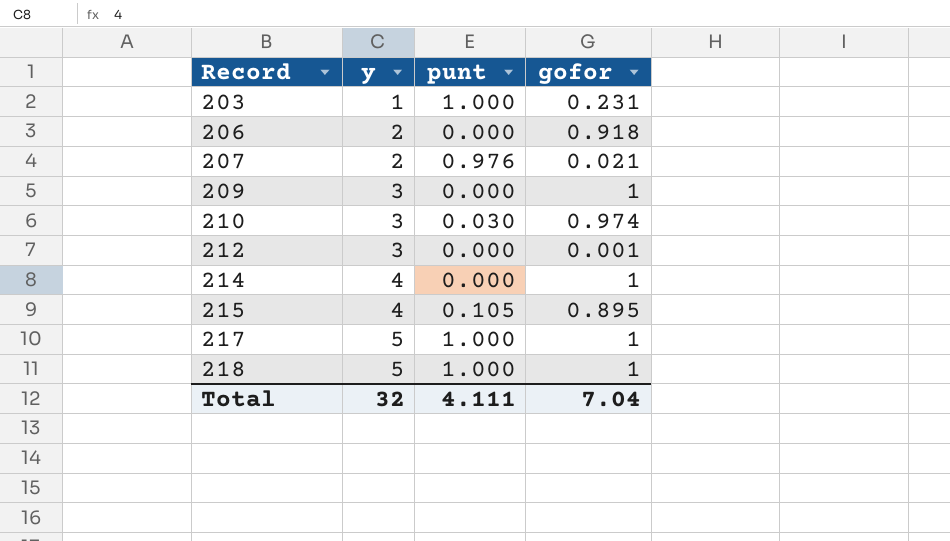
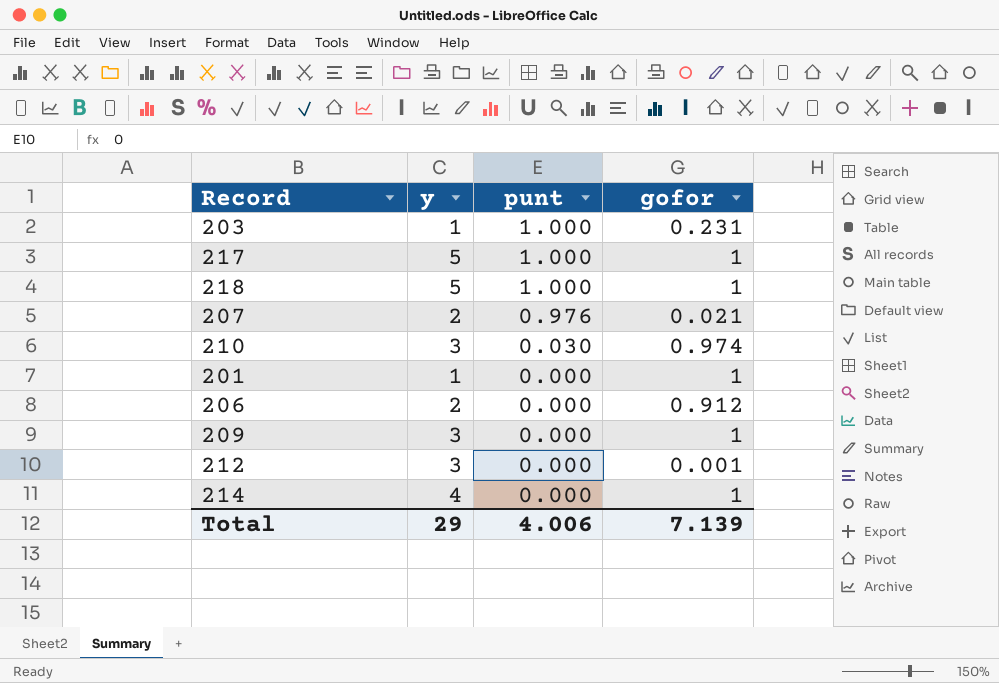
row order: Record ascending -> punt descending
row 215: 4 | 0.105 | 0.895 -> none
row 201: none -> 1 | 0.000 | 1
206 | gofor: 0.918 -> 0.912
Total | y: 32 -> 29
Total | punt: 4.111 -> 4.006
Total | gofor: 7.04 -> 7.139

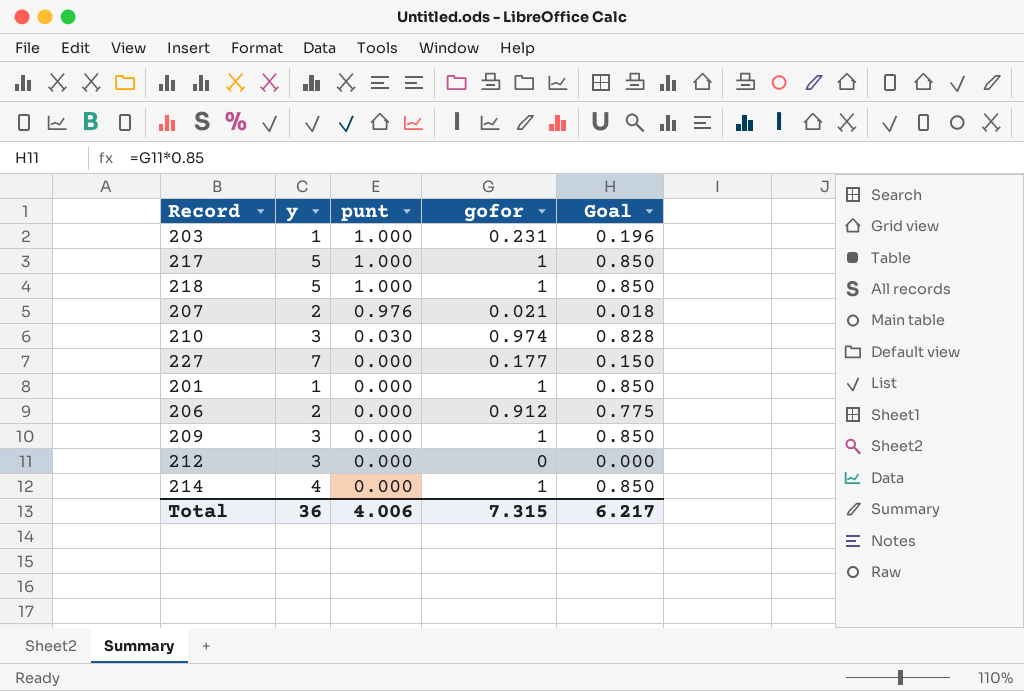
column Goal | formula: none -> [gofor] * 0.85
row 227: none -> 7 | 0.000 | 0.177 | 0.150
212 | gofor: 0.001 -> 0
Total | y: 29 -> 36
Total | gofor: 7.139 -> 7.315

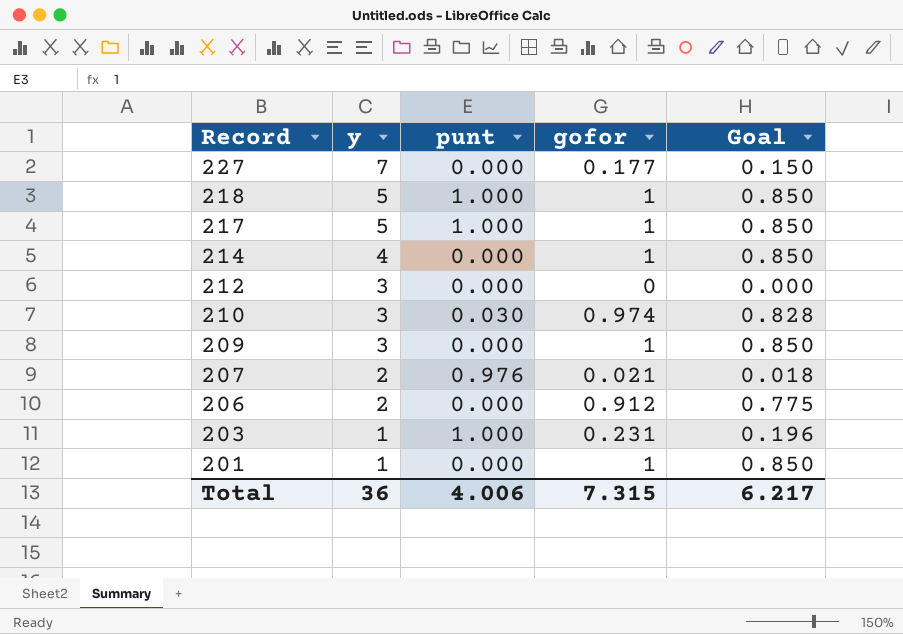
row order: punt descending -> Record descending

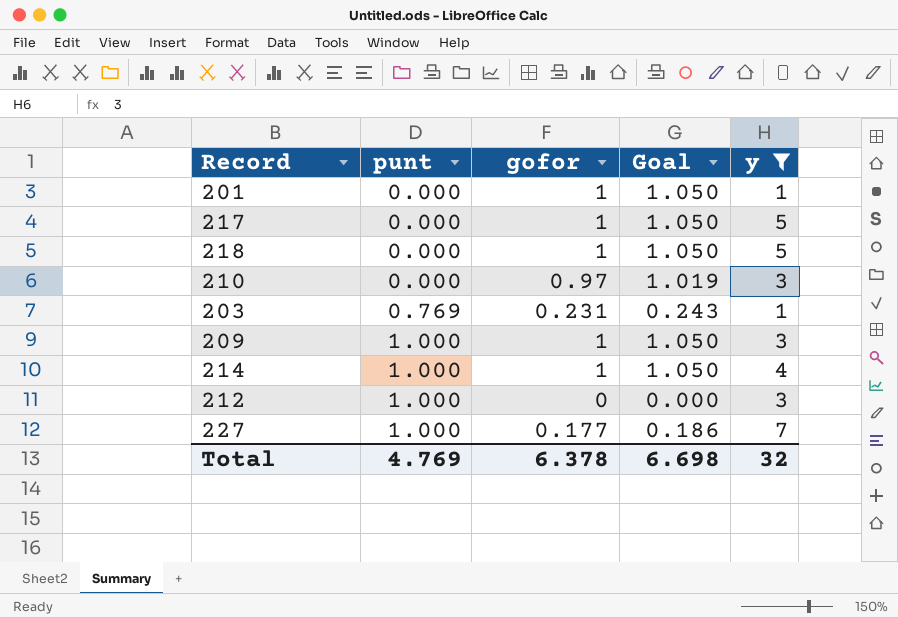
filter: none -> y != 2
row order: Record descending -> punt ascending
column Goal | formula: [gofor] * 0.85 -> [gofor] * 1.05
column y | position: 2 -> 5
217 | punt: 1.000 -> 0.000
218 | punt: 1.000 -> 0.000
210 | punt: 0.030 -> 0.000
210 | gofor: 0.974 -> 0.97
203 | punt: 1.000 -> 0.769
209 | punt: 0.000 -> 1.000
214 | punt: 0.000 -> 1.000
212 | punt: 0.000 -> 1.000
227 | punt: 0.000 -> 1.000
Total | punt: 4.006 -> 4.769
Total | gofor: 7.315 -> 6.378
Total | Goal: 6.217 -> 6.698
Total | y: 36 -> 32

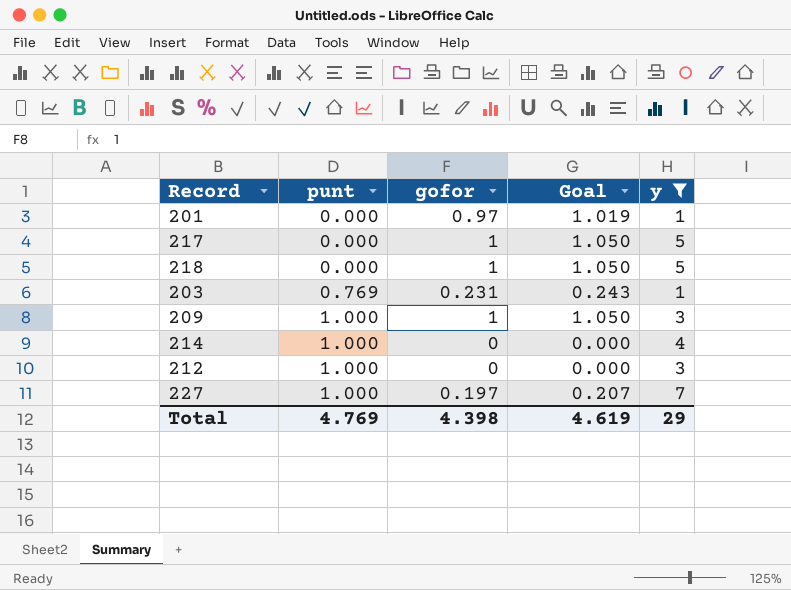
row 210: 0.000 | 0.97 | 1.019 | 3 -> none
201 | gofor: 1 -> 0.97
201 | Goal: 1.050 -> 1.019
214 | gofor: 1 -> 0
214 | Goal: 1.050 -> 0.000
227 | gofor: 0.177 -> 0.197
227 | Goal: 0.186 -> 0.207
Total | gofor: 6.378 -> 4.398
Total | Goal: 6.698 -> 4.619
Total | y: 32 -> 29

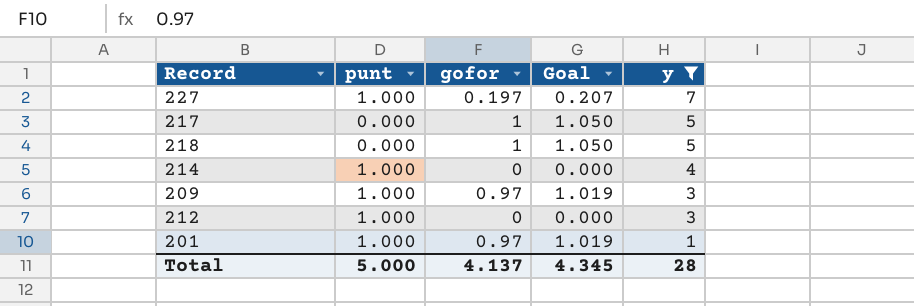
row order: punt ascending -> y descending
row 203: 0.769 | 0.231 | 0.243 | 1 -> none
209 | gofor: 1 -> 0.97
209 | Goal: 1.050 -> 1.019
201 | punt: 0.000 -> 1.000
Total | punt: 4.769 -> 5.000
Total | gofor: 4.398 -> 4.137
Total | Goal: 4.619 -> 4.345
Total | y: 29 -> 28

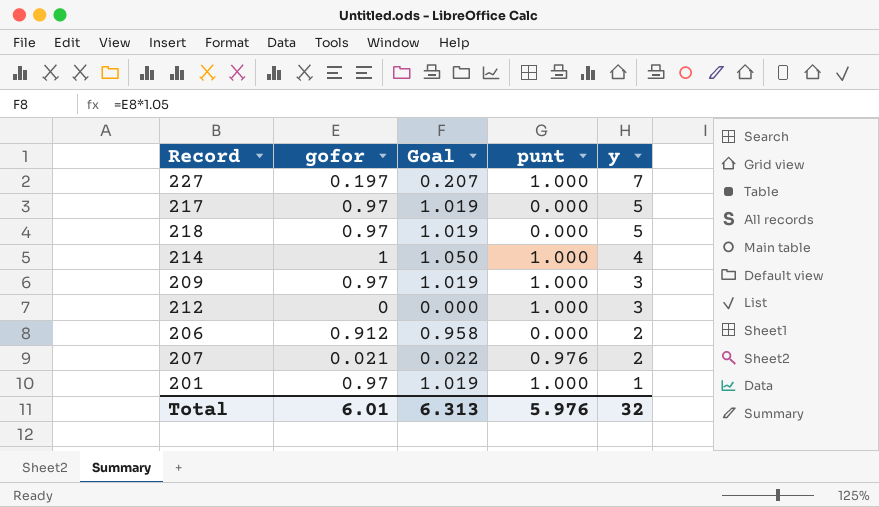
filter: y != 2 -> none
column punt | position: 2 -> 4
217 | gofor: 1 -> 0.97
217 | Goal: 1.050 -> 1.019
218 | gofor: 1 -> 0.97
218 | Goal: 1.050 -> 1.019
214 | gofor: 0 -> 1
214 | Goal: 0.000 -> 1.050
Total | gofor: 4.137 -> 6.01
Total | Goal: 4.345 -> 6.313
Total | punt: 5.000 -> 5.976
Total | y: 28 -> 32

